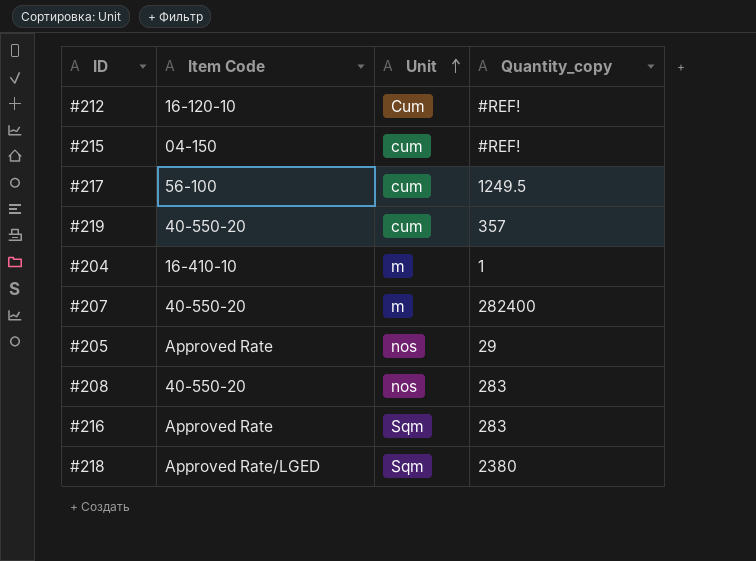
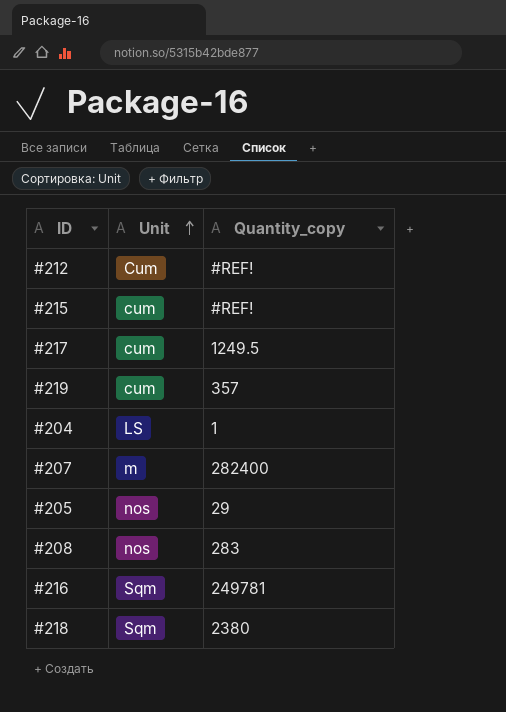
column Item Code | position: 2 -> none
#204 | Unit: m -> LS
#216 | Quantity_copy: 283 -> 249781

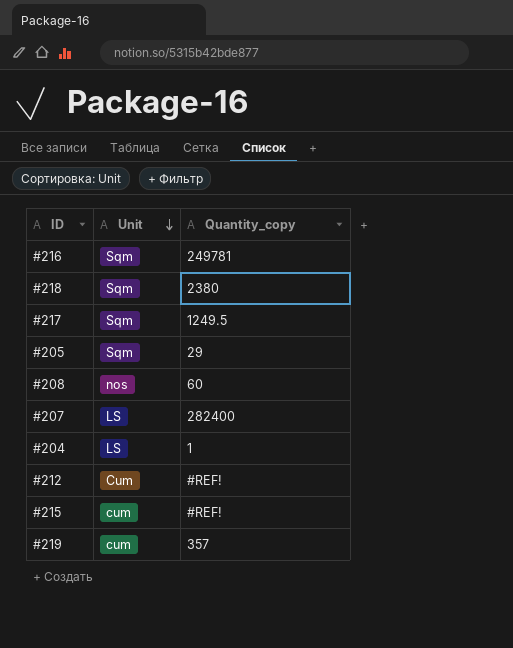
row order: Unit ascending -> Unit descending
#217 | Unit: cum -> Sqm
#205 | Unit: nos -> Sqm
#208 | Quantity_copy: 283 -> 60
#207 | Unit: m -> LS

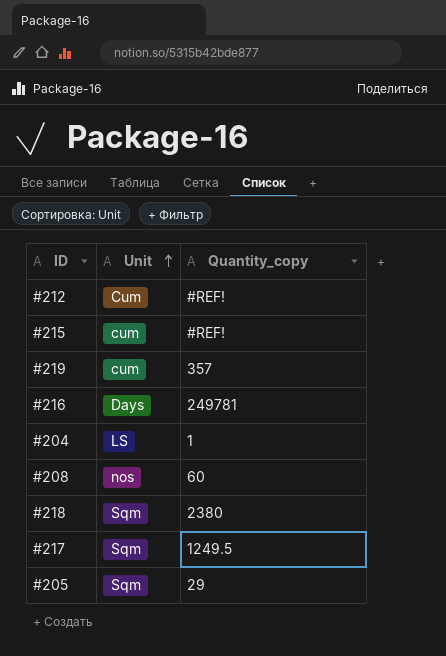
row order: Unit descending -> Unit ascending
row #207: LS | 282400 -> none
#216 | Unit: Sqm -> Days

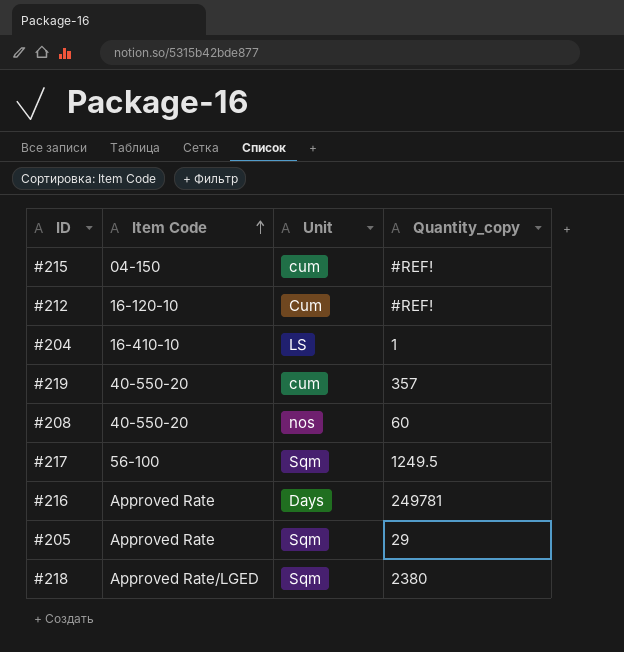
row order: Unit ascending -> Item Code ascending
column Item Code | position: none -> 2

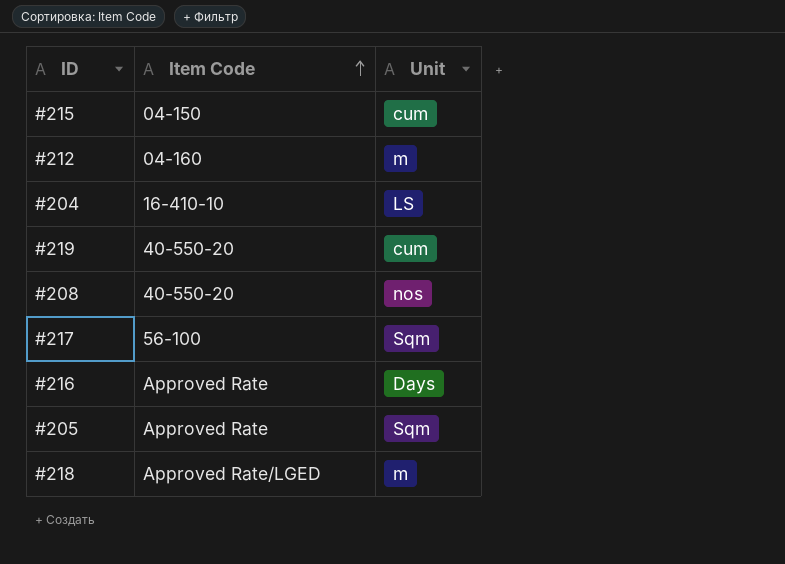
column Quantity_copy | position: 4 -> none
#212 | Item Code: 16-120-10 -> 04-160
#212 | Unit: Cum -> m
#218 | Unit: Sqm -> m

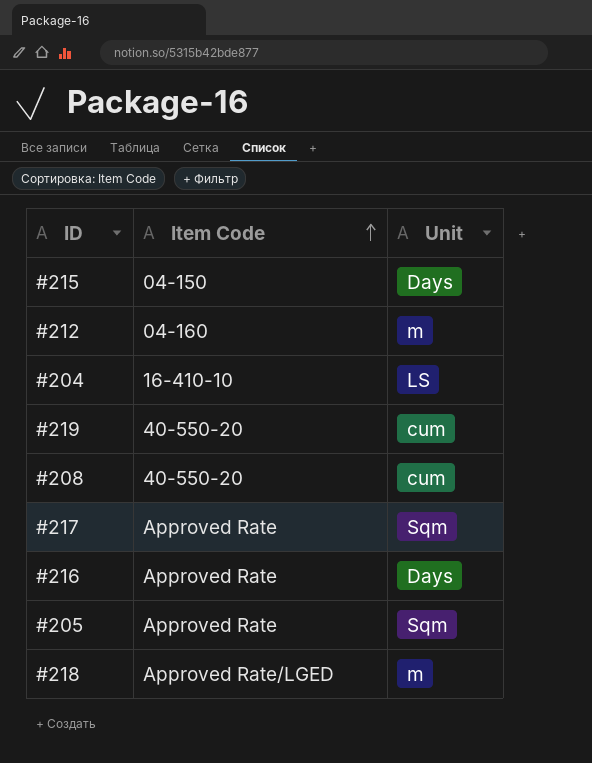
#215 | Unit: cum -> Days
#208 | Unit: nos -> cum
#217 | Item Code: 56-100 -> Approved Rate

